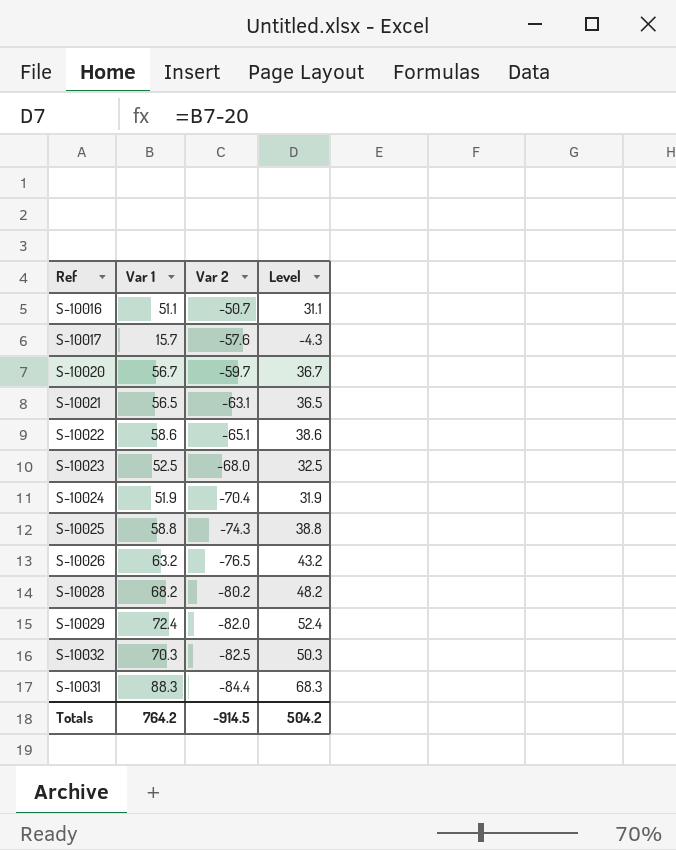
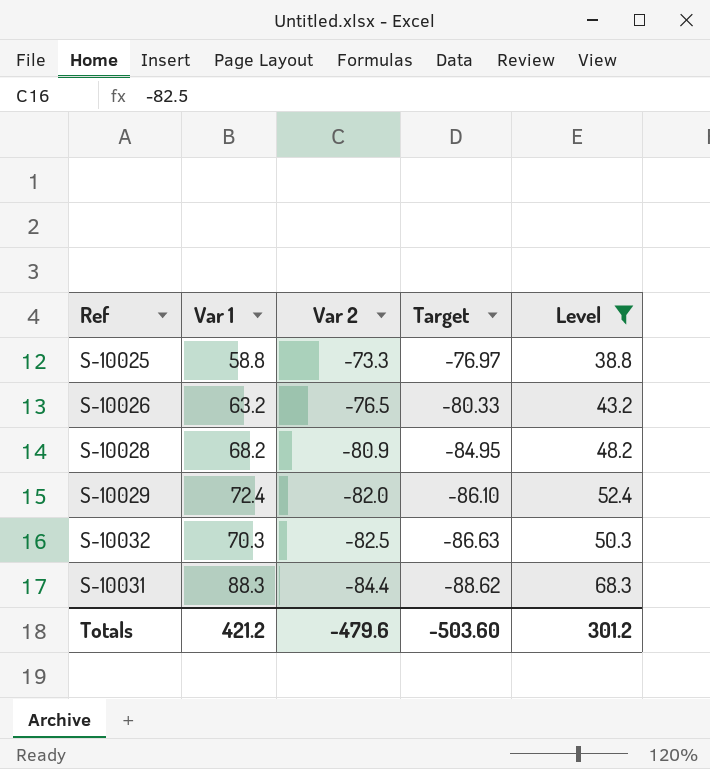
filter: none -> Level >= 38.8
column Target | formula: none -> [Var 2] * 1.05
S-10025 | Var 2: -74.3 -> -73.3
S-10028 | Var 2: -80.2 -> -80.9
Totals | Var 1: 764.2 -> 421.2
Totals | Var 2: -914.5 -> -479.6
Totals | Level: 504.2 -> 301.2

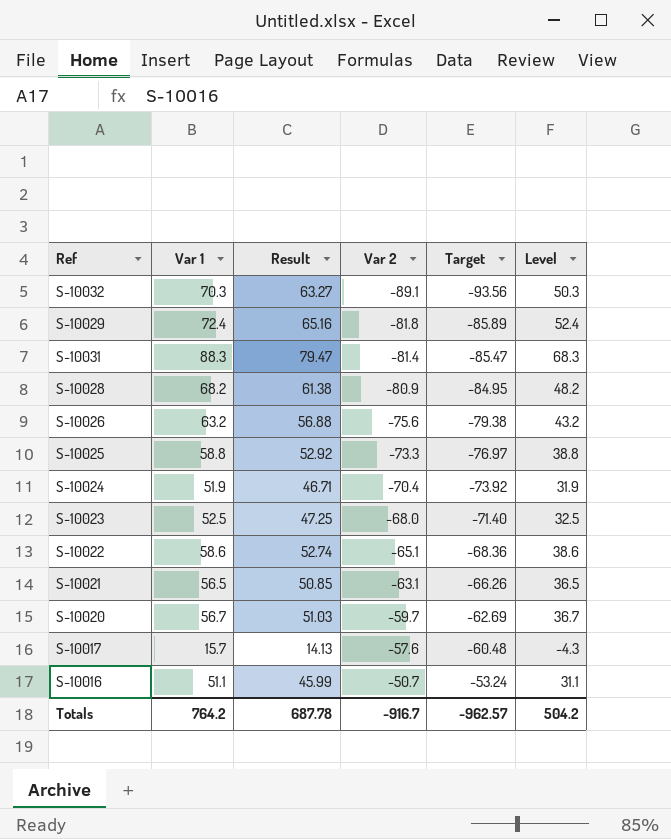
filter: Level >= 38.8 -> none
row order: Var 2 descending -> Var 2 ascending
column Result | formula: none -> [Var 1] * 0.9
S-10032 | Var 2: -82.5 -> -89.1
S-10032 | Target: -86.63 -> -93.56
S-10029 | Var 2: -82.0 -> -81.8
S-10029 | Target: -86.10 -> -85.89
S-10031 | Var 2: -84.4 -> -81.4
S-10031 | Target: -88.62 -> -85.47
S-10026 | Var 2: -76.5 -> -75.6
S-10026 | Target: -80.33 -> -79.38
Totals | Var 1: 421.2 -> 764.2
Totals | Var 2: -479.6 -> -916.7
Totals | Target: -503.60 -> -962.57
Totals | Level: 301.2 -> 504.2

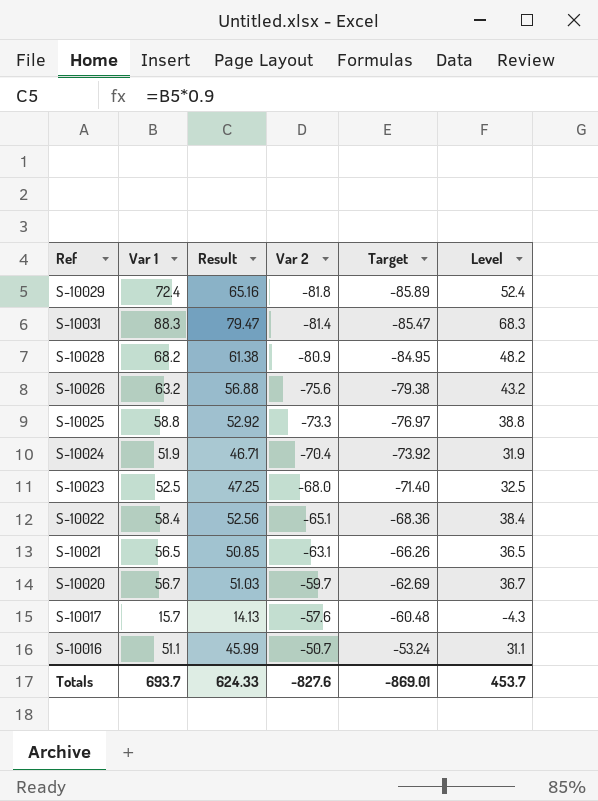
row S-10032: 70.3 | 63.27 | -89.1 | -93.56 | 50.3 -> none
S-10022 | Var 1: 58.6 -> 58.4
S-10022 | Result: 52.74 -> 52.56
S-10022 | Level: 38.6 -> 38.4
Totals | Var 1: 764.2 -> 693.7
Totals | Result: 687.78 -> 624.33
Totals | Var 2: -916.7 -> -827.6
Totals | Target: -962.57 -> -869.01
Totals | Level: 504.2 -> 453.7

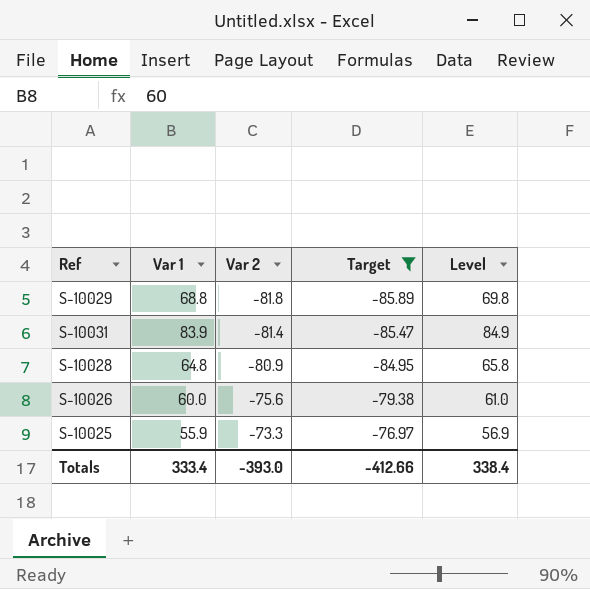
filter: none -> Target <= -76.97
column Result | formula: [Var 1] * 0.9 -> none
column Level | formula: [Var 1] - 20 -> [Var 1] + 1
S-10029 | Var 1: 72.4 -> 68.8
S-10031 | Var 1: 88.3 -> 83.9
S-10028 | Var 1: 68.2 -> 64.8
S-10026 | Var 1: 63.2 -> 60.0
S-10025 | Var 1: 58.8 -> 55.9
Totals | Var 1: 693.7 -> 333.4
Totals | Var 2: -827.6 -> -393.0
Totals | Target: -869.01 -> -412.66
Totals | Level: 453.7 -> 338.4

